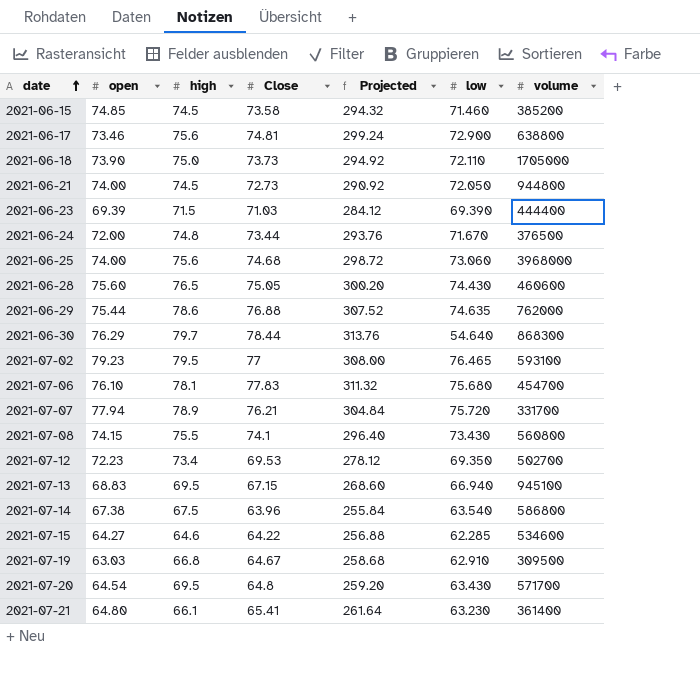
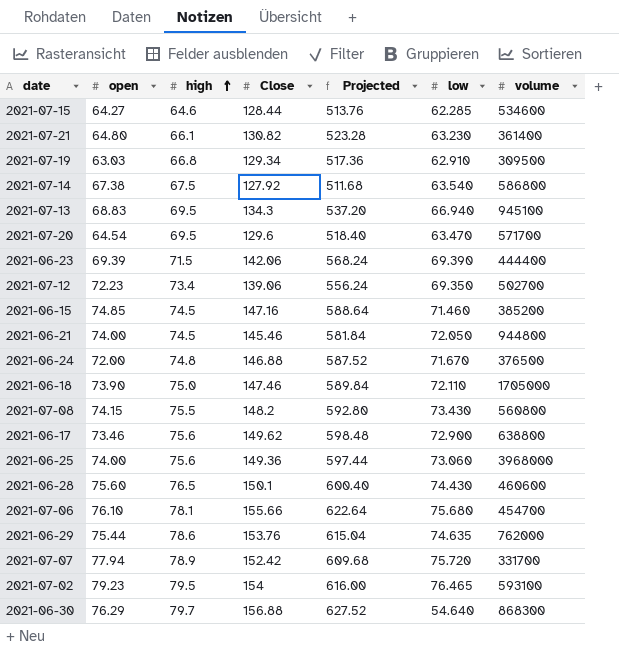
row order: date ascending -> high ascending
2021-07-15 | Close: 64.22 -> 128.44
2021-07-15 | Projected: 256.88 -> 513.76
2021-07-21 | Close: 65.41 -> 130.82
2021-07-21 | Projected: 261.64 -> 523.28
2021-07-19 | Close: 64.67 -> 129.34
2021-07-19 | Projected: 258.68 -> 517.36
2021-07-14 | Close: 63.96 -> 127.92
2021-07-14 | Projected: 255.84 -> 511.68
2021-07-13 | Close: 67.15 -> 134.3
2021-07-13 | Projected: 268.60 -> 537.20
2021-07-20 | Close: 64.8 -> 129.6
2021-07-20 | Projected: 259.20 -> 518.40
2021-07-20 | low: 63.430 -> 63.470
2021-06-23 | Close: 71.03 -> 142.06
2021-06-23 | Projected: 284.12 -> 568.24
2021-07-12 | Close: 69.53 -> 139.06
2021-07-12 | Projected: 278.12 -> 556.24
2021-06-15 | Close: 73.58 -> 147.16
2021-06-15 | Projected: 294.32 -> 588.64
2021-06-21 | Close: 72.73 -> 145.46
2021-06-21 | Projected: 290.92 -> 581.84
2021-06-24 | Close: 73.44 -> 146.88
2021-06-24 | Projected: 293.76 -> 587.52
2021-06-18 | Close: 73.73 -> 147.46
2021-06-18 | Projected: 294.92 -> 589.84
2021-07-08 | Close: 74.1 -> 148.2
2021-07-08 | Projected: 296.40 -> 592.80
2021-06-17 | Close: 74.81 -> 149.62
2021-06-17 | Projected: 299.24 -> 598.48
2021-06-25 | Close: 74.68 -> 149.36
2021-06-25 | Projected: 298.72 -> 597.44
2021-06-28 | Close: 75.05 -> 150.1
2021-06-28 | Projected: 300.20 -> 600.40
2021-07-06 | Close: 77.83 -> 155.66
2021-07-06 | Projected: 311.32 -> 622.64
2021-06-29 | Close: 76.88 -> 153.76
2021-06-29 | Projected: 307.52 -> 615.04
2021-07-07 | Close: 76.21 -> 152.42
2021-07-07 | Projected: 304.84 -> 609.68
2021-07-02 | Close: 77 -> 154
2021-07-02 | Projected: 308.00 -> 616.00
2021-06-30 | Close: 78.44 -> 156.88
2021-06-30 | Projected: 313.76 -> 627.52

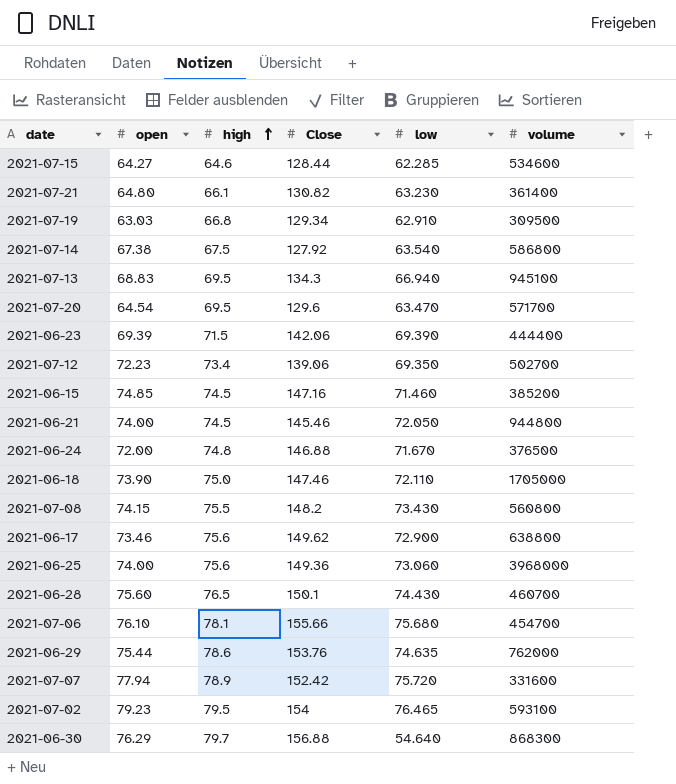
column Projected | formula: [Close] * 4 -> none
2021-06-28 | volume: 460600 -> 460700
2021-07-07 | volume: 331700 -> 331600

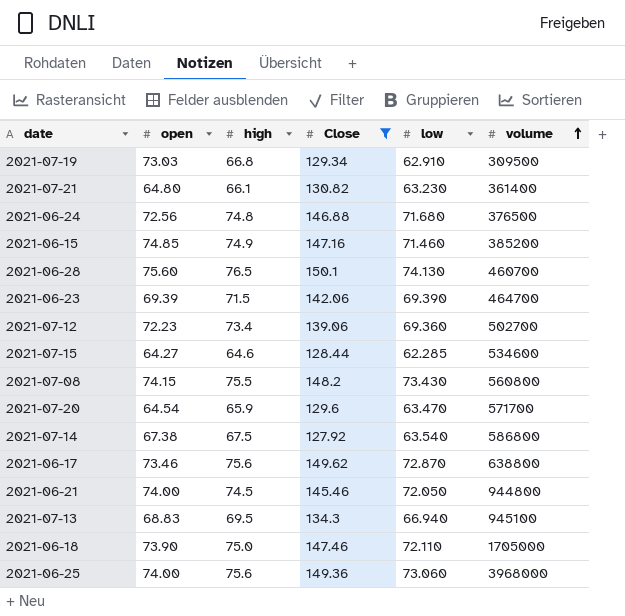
filter: none -> Close <= 150.1
row order: high ascending -> volume ascending
2021-07-19 | open: 63.03 -> 73.03
2021-06-24 | open: 72.00 -> 72.56
2021-06-24 | low: 71.670 -> 71.680
2021-06-15 | high: 74.5 -> 74.9
2021-06-28 | low: 74.430 -> 74.130
2021-06-23 | volume: 444400 -> 464700
2021-07-12 | low: 69.350 -> 69.360
2021-07-20 | high: 69.5 -> 65.9
2021-06-17 | low: 72.900 -> 72.870

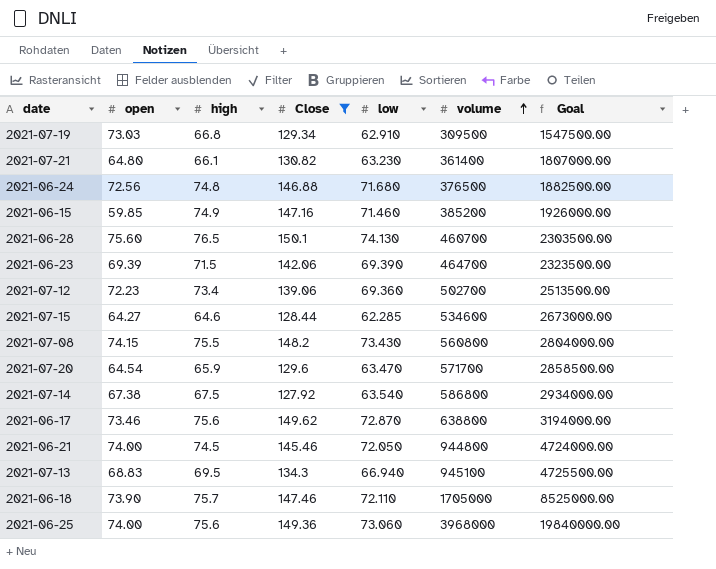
column Goal | formula: none -> [volume] * 5
2021-06-15 | open: 74.85 -> 59.85
2021-06-18 | high: 75.0 -> 75.7

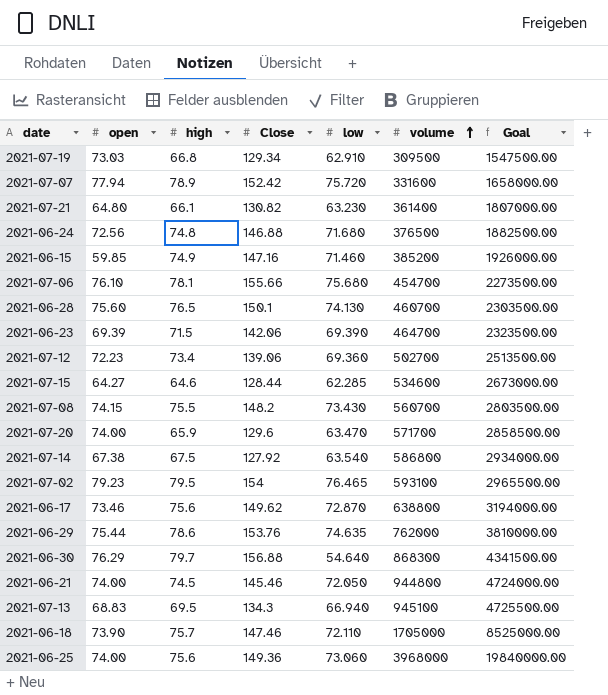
filter: Close <= 150.1 -> none
2021-07-08 | volume: 560800 -> 560700
2021-07-08 | Goal: 2804000.00 -> 2803500.00
2021-07-20 | open: 64.54 -> 74.00

